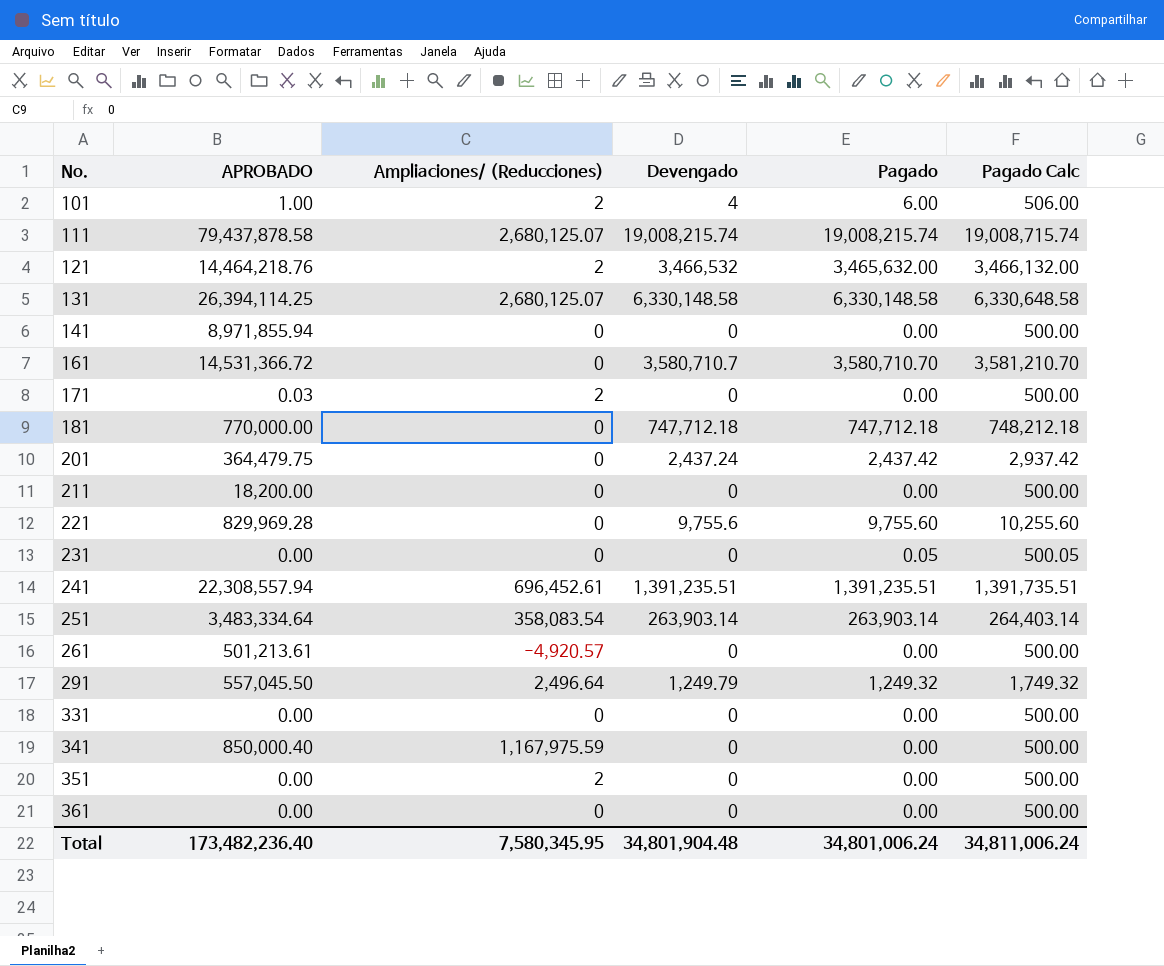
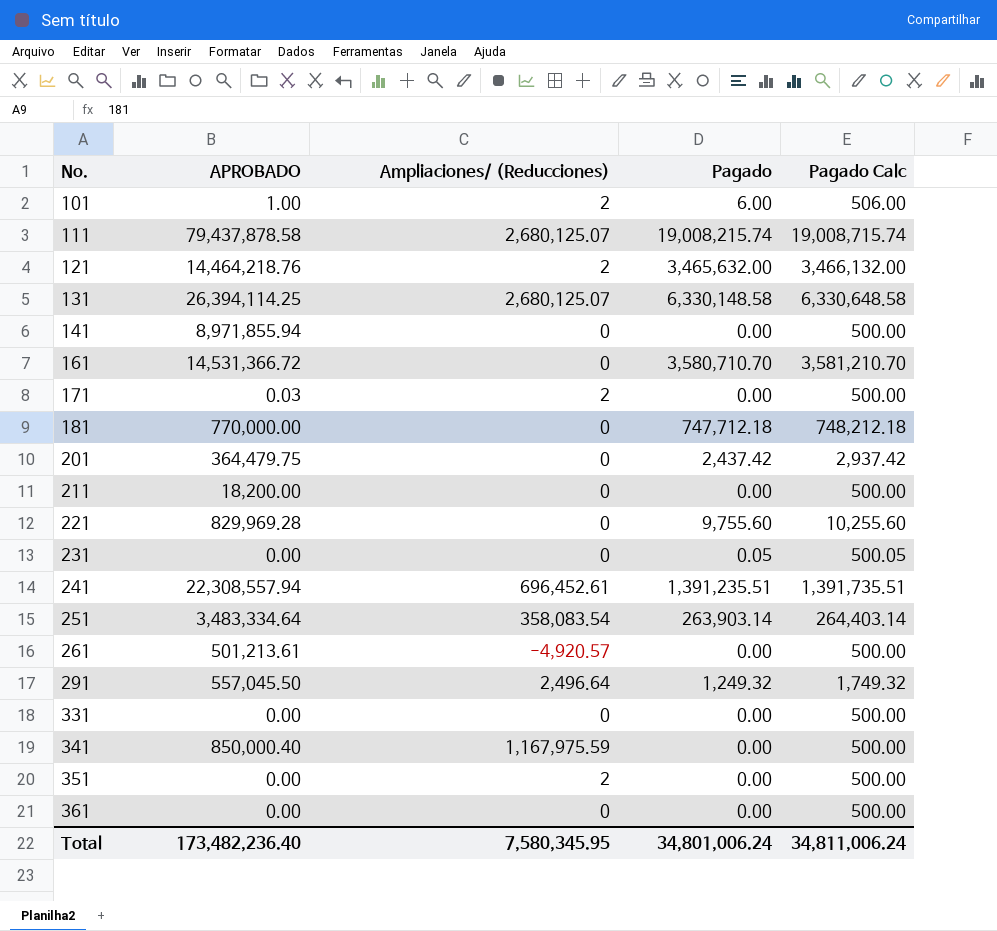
column Devengado | position: 4 -> none

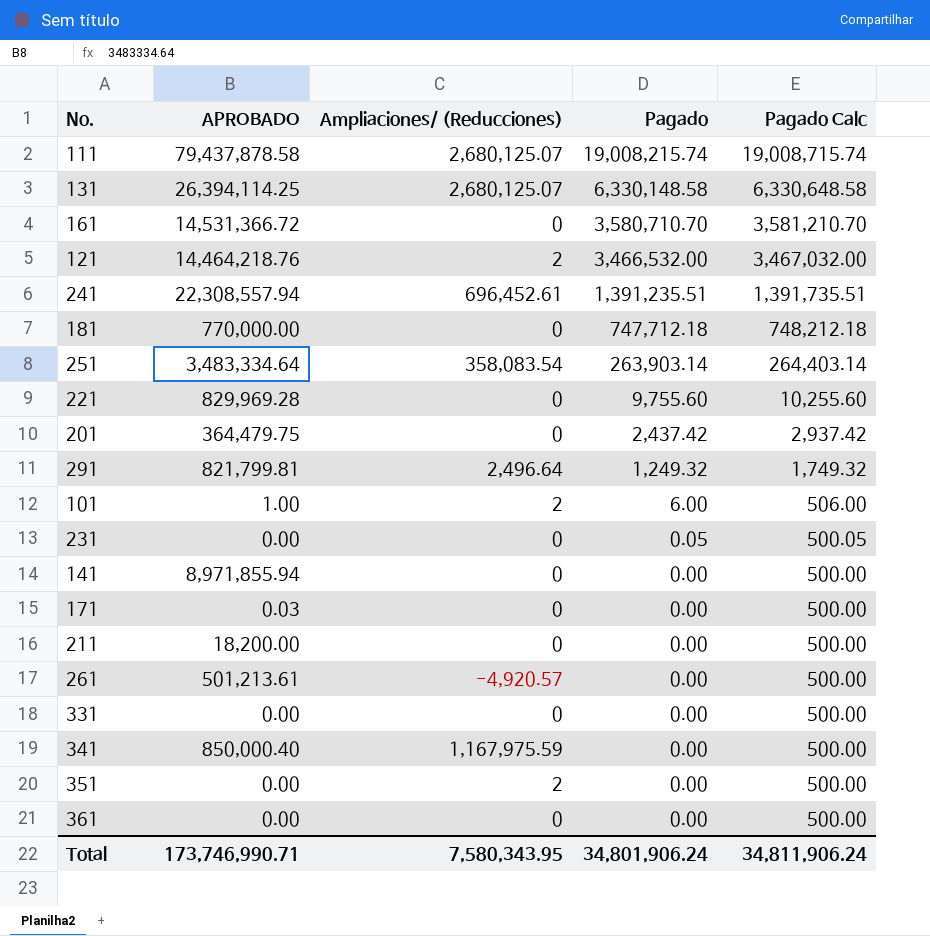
row order: No. ascending -> Pagado descending
121 | Pagado: 3,465,632.00 -> 3,466,532.00
121 | Pagado Calc: 3,466,132.00 -> 3,467,032.00
291 | APROBADO: 557,045.50 -> 821,799.81
171 | Ampliaciones/ (Reducciones): 2 -> 0
Total | APROBADO: 173,482,236.40 -> 173,746,990.71
Total | Ampliaciones/ (Reducciones): 7,580,345.95 -> 7,580,343.95
Total | Pagado: 34,801,006.24 -> 34,801,906.24
Total | Pagado Calc: 34,811,006.24 -> 34,811,906.24

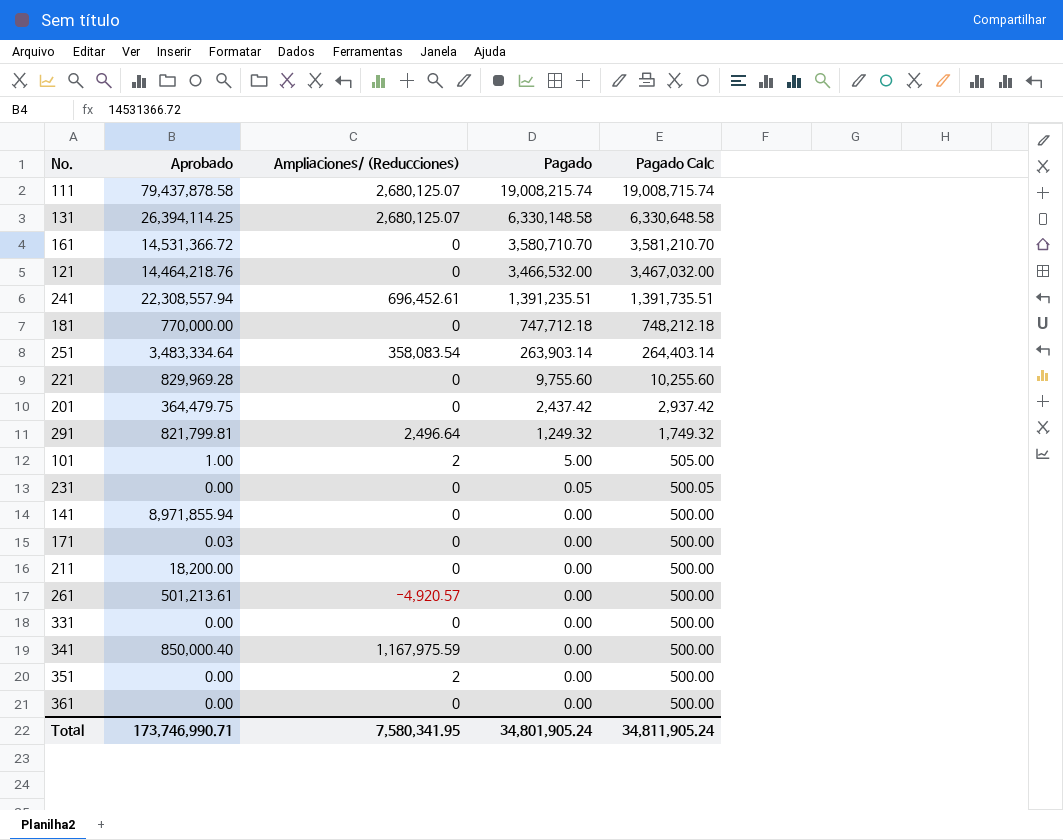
column name: APROBADO -> Aprobado
121 | Ampliaciones/ (Reducciones): 2 -> 0
101 | Pagado: 6.00 -> 5.00
101 | Pagado Calc: 506.00 -> 505.00
Total | Ampliaciones/ (Reducciones): 7,580,343.95 -> 7,580,341.95
Total | Pagado: 34,801,906.24 -> 34,801,905.24
Total | Pagado Calc: 34,811,906.24 -> 34,811,905.24

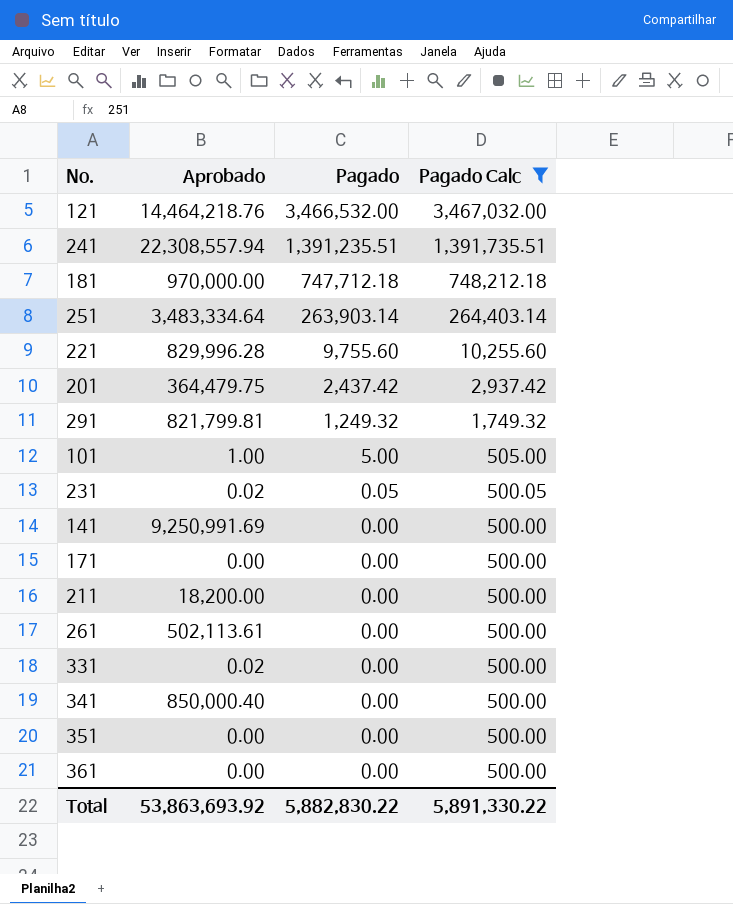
filter: none -> Pagado Calc <= 3,467,032.00
column Ampliaciones/ (Reducciones) | position: 3 -> none
181 | Aprobado: 770,000.00 -> 970,000.00
221 | Aprobado: 829,969.28 -> 829,996.28
231 | Aprobado: 0.00 -> 0.02
141 | Aprobado: 8,971,855.94 -> 9,250,991.69
171 | Aprobado: 0.03 -> 0.00
261 | Aprobado: 501,213.61 -> 502,113.61
331 | Aprobado: 0.00 -> 0.02
Total | Aprobado: 173,746,990.71 -> 53,863,693.92
Total | Pagado: 34,801,905.24 -> 5,882,830.22
Total | Pagado Calc: 34,811,905.24 -> 5,891,330.22

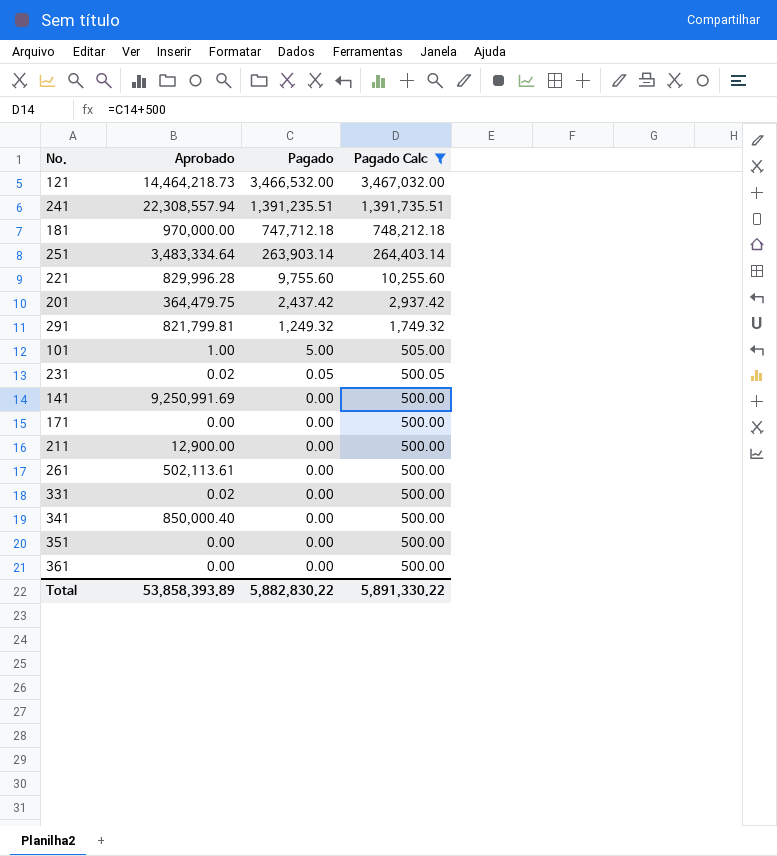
121 | Aprobado: 14,464,218.76 -> 14,464,218.73
211 | Aprobado: 18,200.00 -> 12,900.00
Total | Aprobado: 53,863,693.92 -> 53,858,393.89

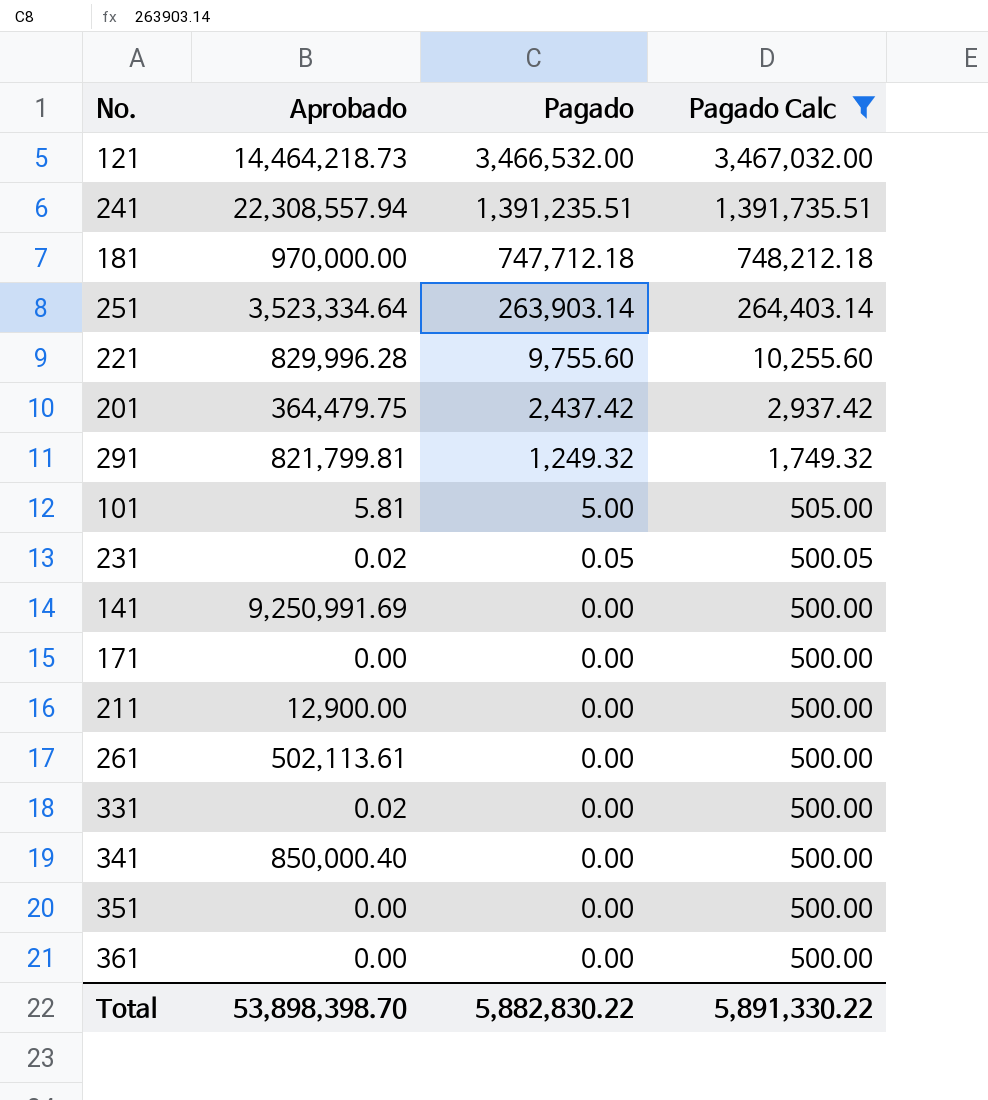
251 | Aprobado: 3,483,334.64 -> 3,523,334.64
101 | Aprobado: 1.00 -> 5.81
Total | Aprobado: 53,858,393.89 -> 53,898,398.70

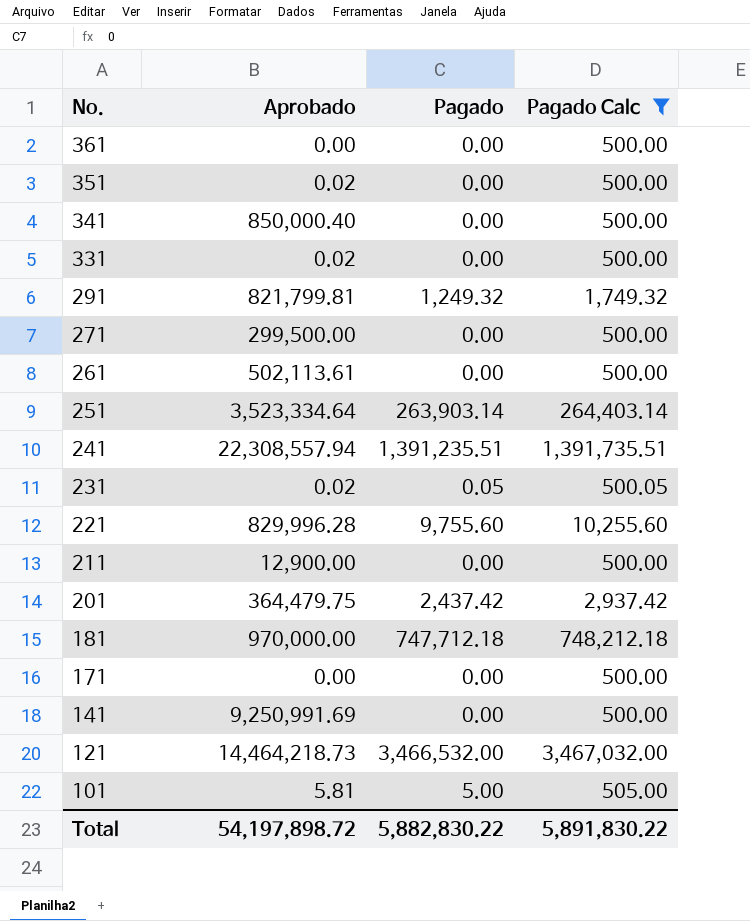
row order: Pagado descending -> No. descending
351 | Aprobado: 0.00 -> 0.02
row 271: none -> 299,500.00 | 0.00 | 500.00
Total | Aprobado: 53,898,398.70 -> 54,197,898.72
Total | Pagado Calc: 5,891,330.22 -> 5,891,830.22

